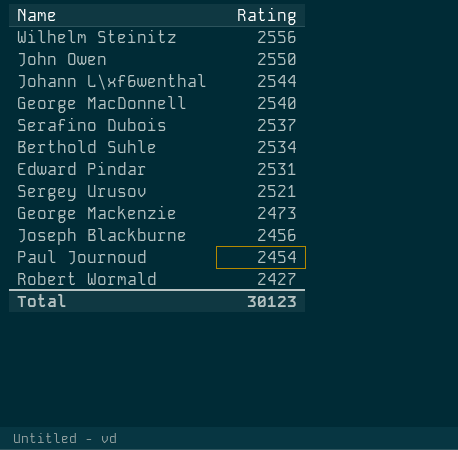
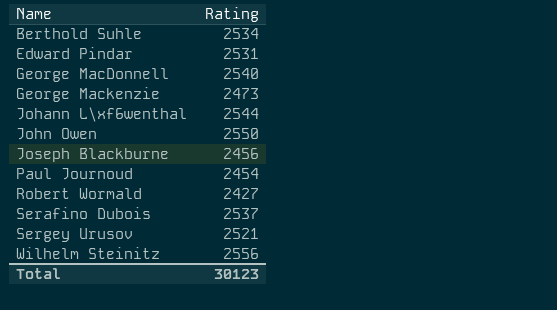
row order: Rating descending -> Name ascending

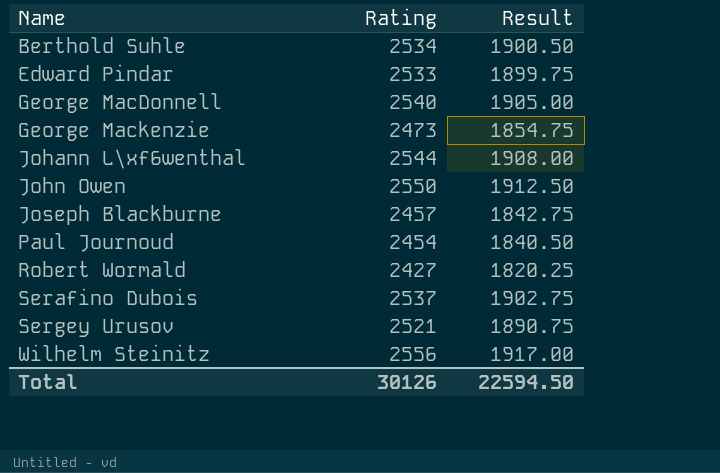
column Result | formula: none -> [Rating] * 0.75
Edward Pindar | Rating: 2531 -> 2533
Joseph Blackburne | Rating: 2456 -> 2457
Total | Rating: 30123 -> 30126

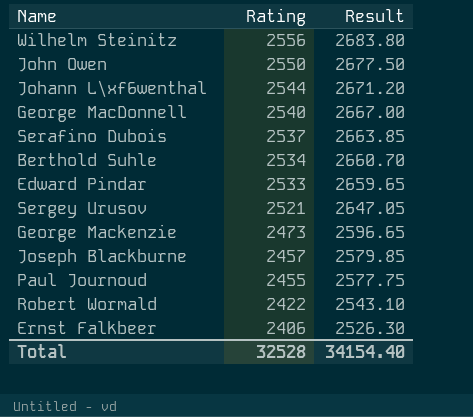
row order: Name ascending -> Rating descending
column Result | formula: [Rating] * 0.75 -> [Rating] * 1.05
Paul Journoud | Rating: 2454 -> 2455
Robert Wormald | Rating: 2427 -> 2422
row Ernst Falkbeer: none -> 2406 | 2526.30
Total | Rating: 30126 -> 32528
Total | Result: 22594.50 -> 34154.40

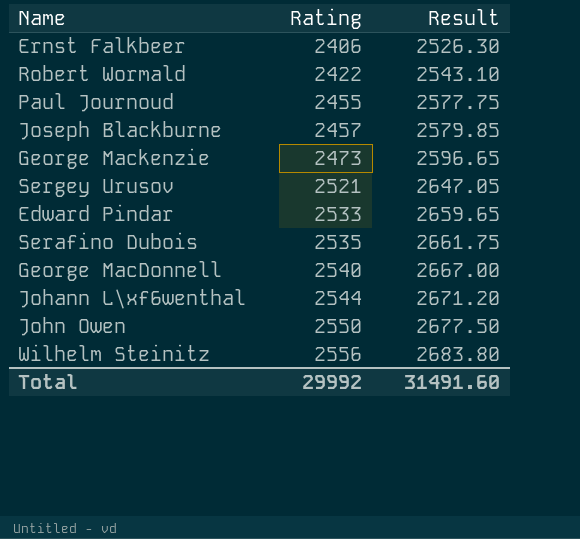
row order: Rating descending -> Rating ascending
row Berthold Suhle: 2534 | 2660.70 -> none
Serafino Dubois | Rating: 2537 -> 2535
Serafino Dubois | Result: 2663.85 -> 2661.75
Total | Rating: 32528 -> 29992
Total | Result: 34154.40 -> 31491.60

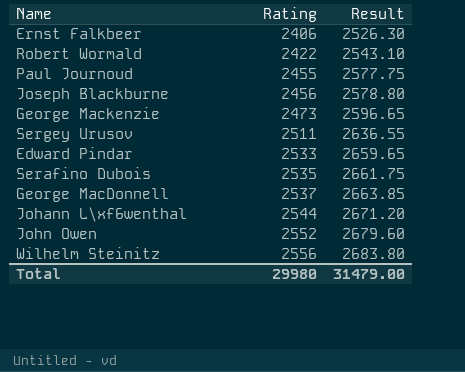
Joseph Blackburne | Rating: 2457 -> 2456
Joseph Blackburne | Result: 2579.85 -> 2578.80
Sergey Urusov | Rating: 2521 -> 2511
Sergey Urusov | Result: 2647.05 -> 2636.55
George MacDonnell | Rating: 2540 -> 2537
George MacDonnell | Result: 2667.00 -> 2663.85
John Owen | Rating: 2550 -> 2552
John Owen | Result: 2677.50 -> 2679.60
Total | Rating: 29992 -> 29980
Total | Result: 31491.60 -> 31479.00

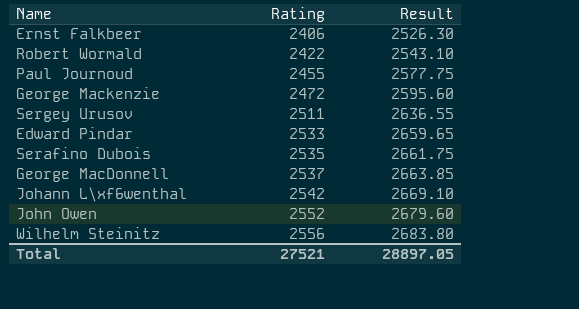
row Joseph Blackburne: 2456 | 2578.80 -> none
George Mackenzie | Rating: 2473 -> 2472
George Mackenzie | Result: 2596.65 -> 2595.60
Johann L\xf6wenthal | Rating: 2544 -> 2542
Johann L\xf6wenthal | Result: 2671.20 -> 2669.10
Total | Rating: 29980 -> 27521
Total | Result: 31479.00 -> 28897.05

